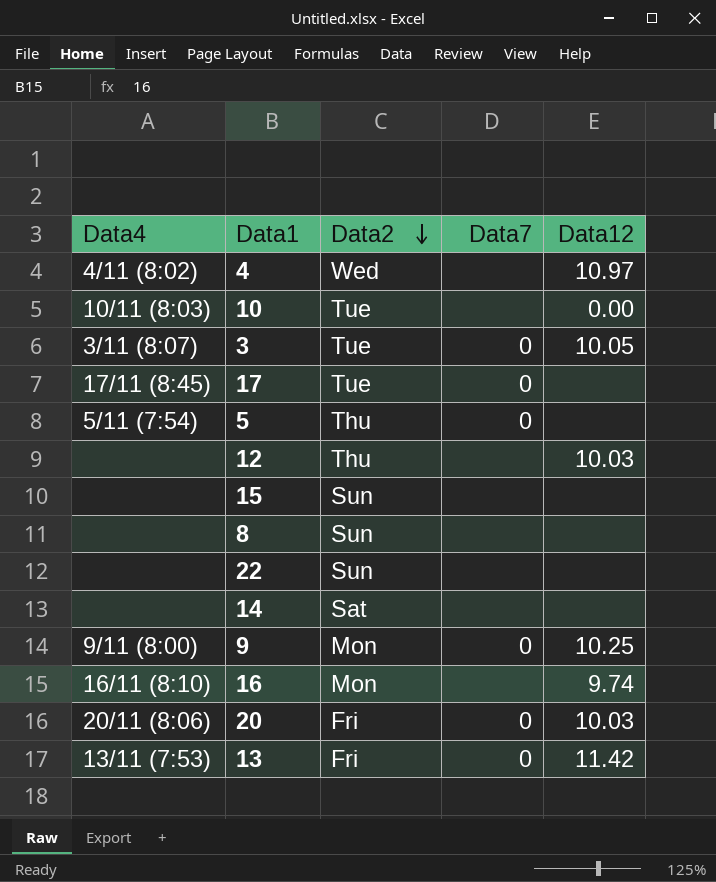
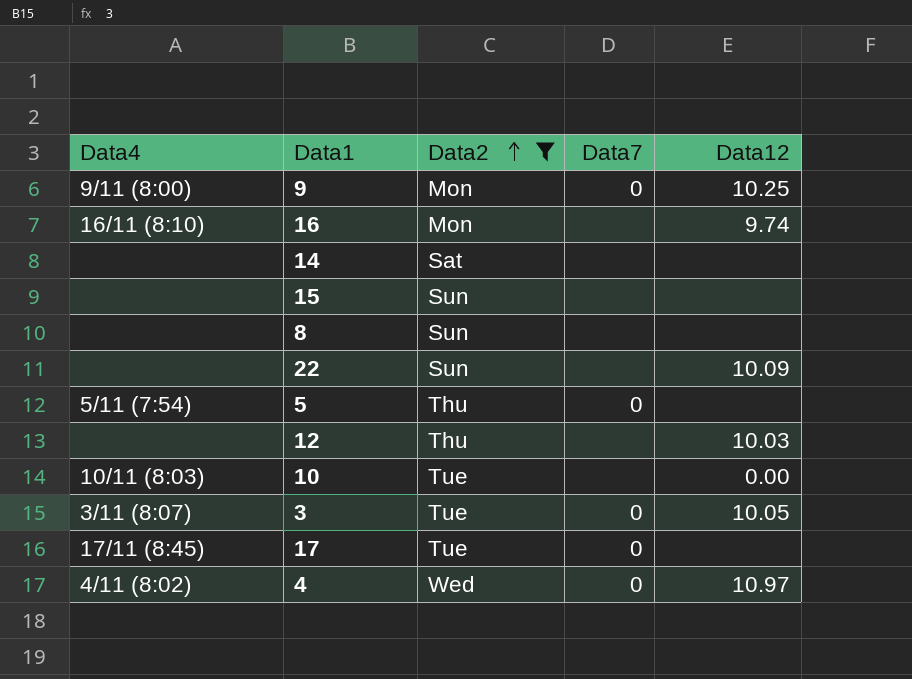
filter: none -> Data2 != Fri
row order: Data2 descending -> Data2 ascending
22 | Data12: none -> 10.09
4 | Data7: none -> 0

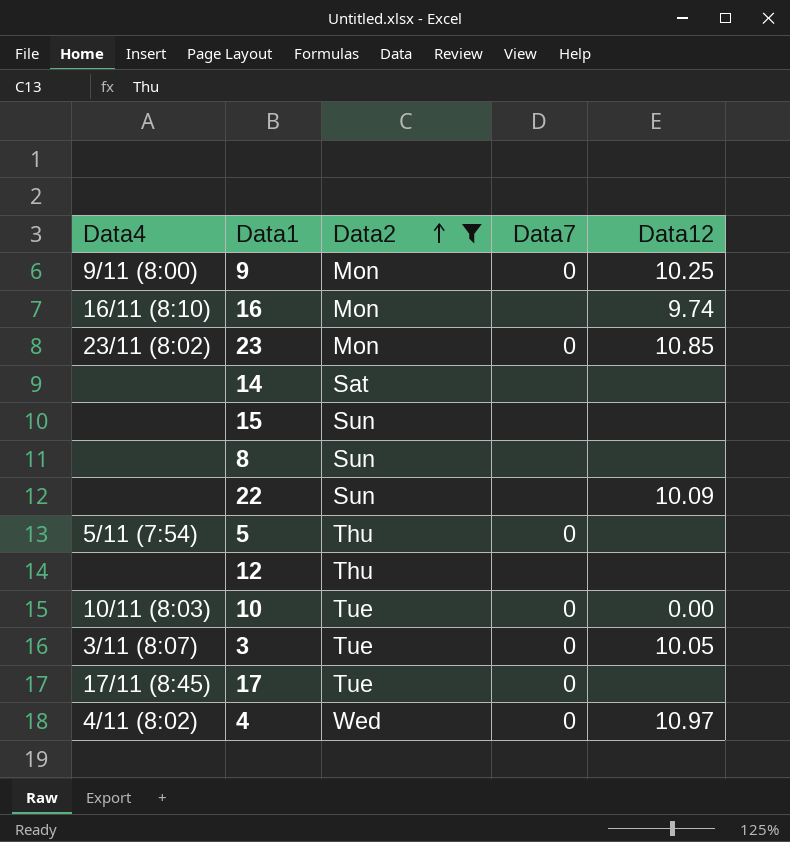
row 23: none -> 23/11 (8:02) | Mon | 0 | 10.85
12 | Data12: 10.03 -> none
10 | Data7: none -> 0

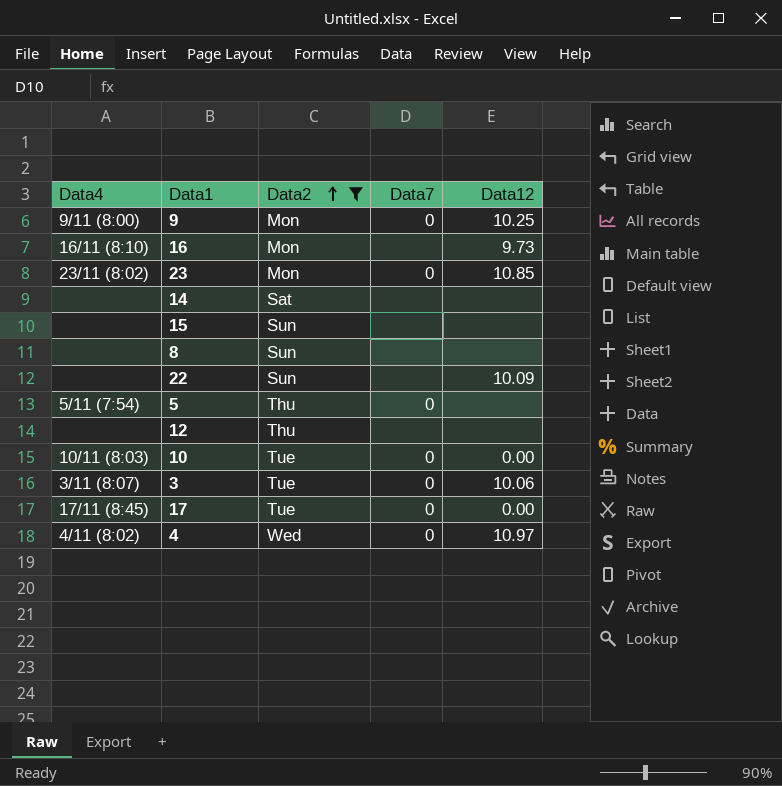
16 | Data12: 9.74 -> 9.73
3 | Data12: 10.05 -> 10.06
17 | Data12: none -> 0.00

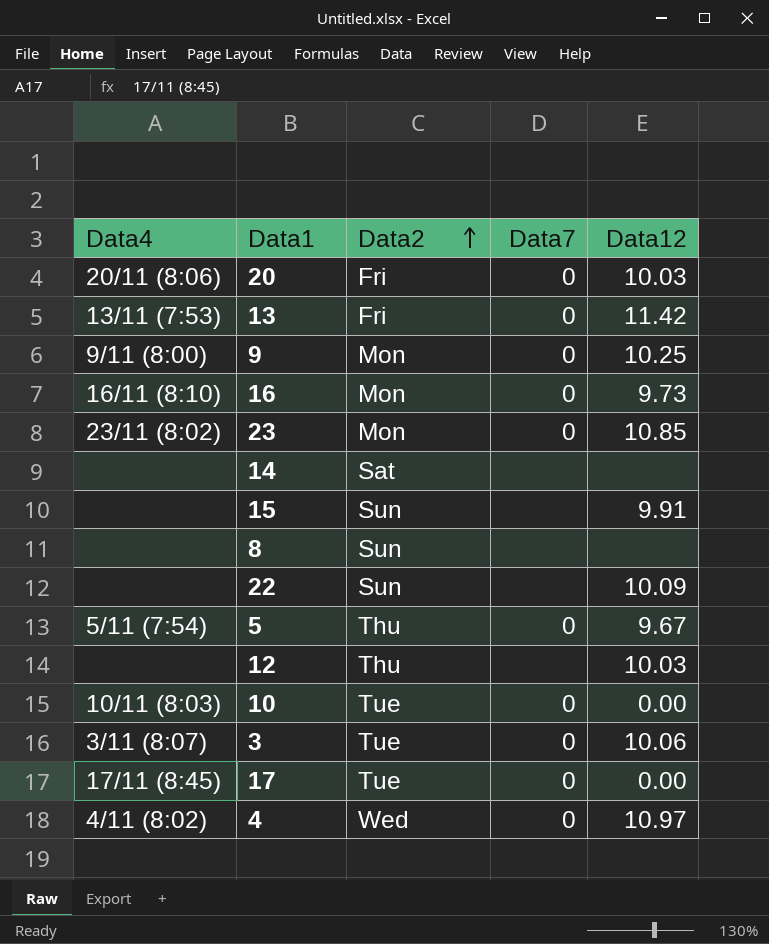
filter: Data2 != Fri -> none
16 | Data7: none -> 0
15 | Data12: none -> 9.91
5 | Data12: none -> 9.67
12 | Data12: none -> 10.03

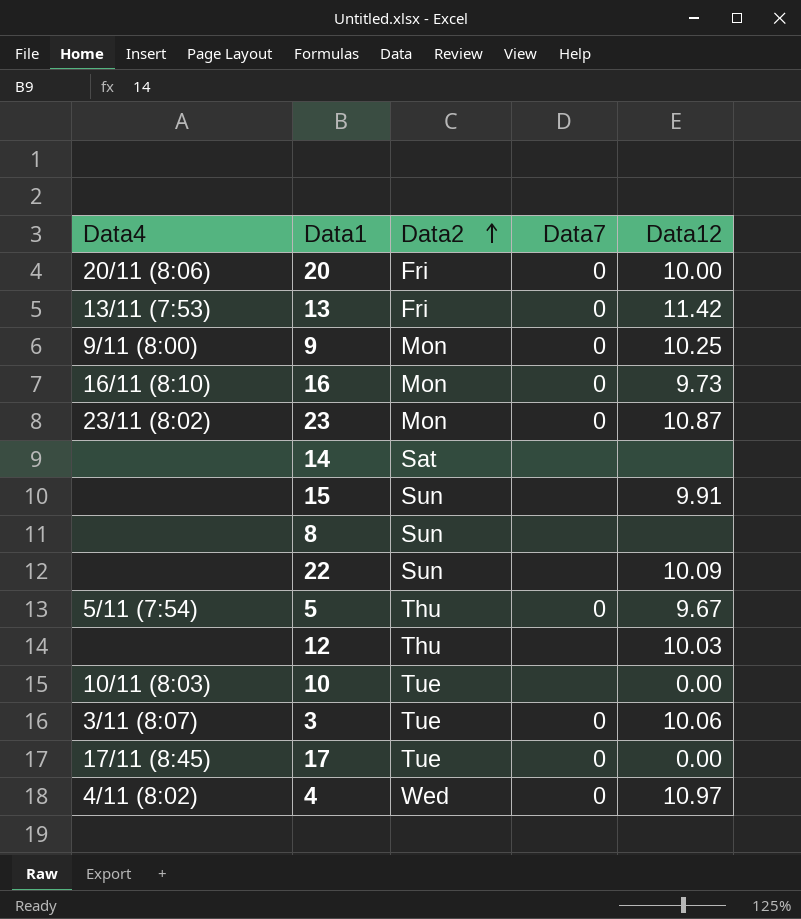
20 | Data12: 10.03 -> 10.00
23 | Data12: 10.85 -> 10.87
10 | Data7: 0 -> none

